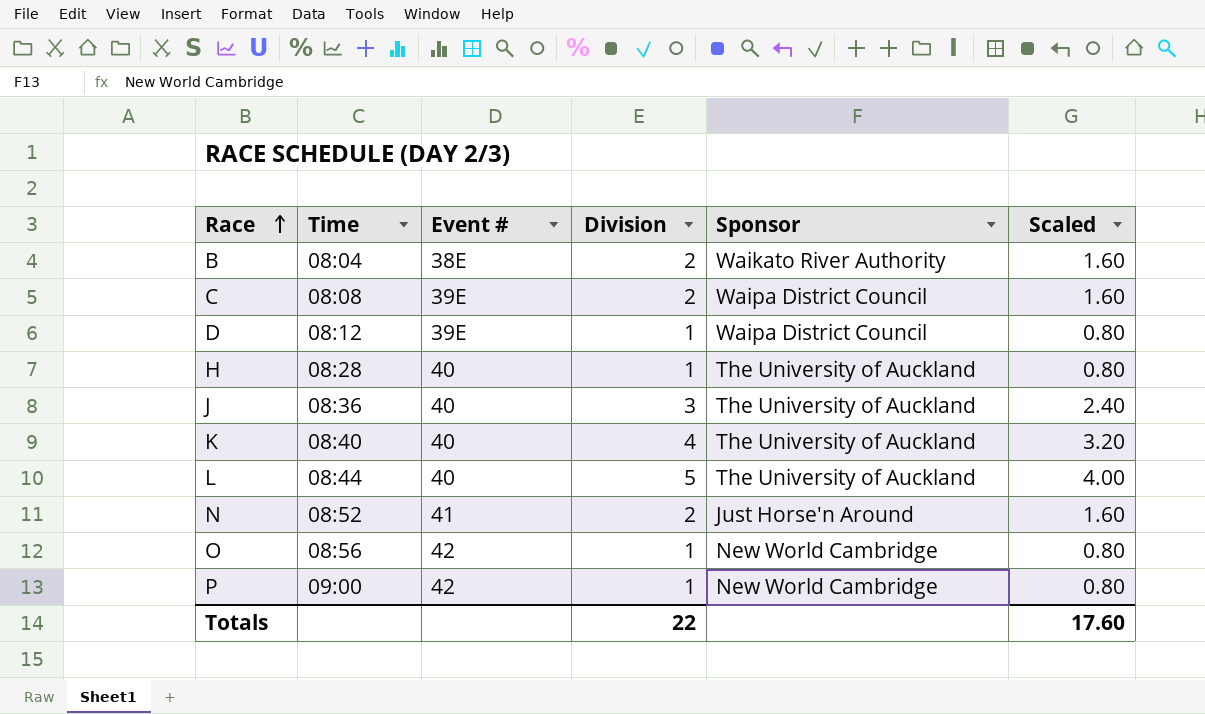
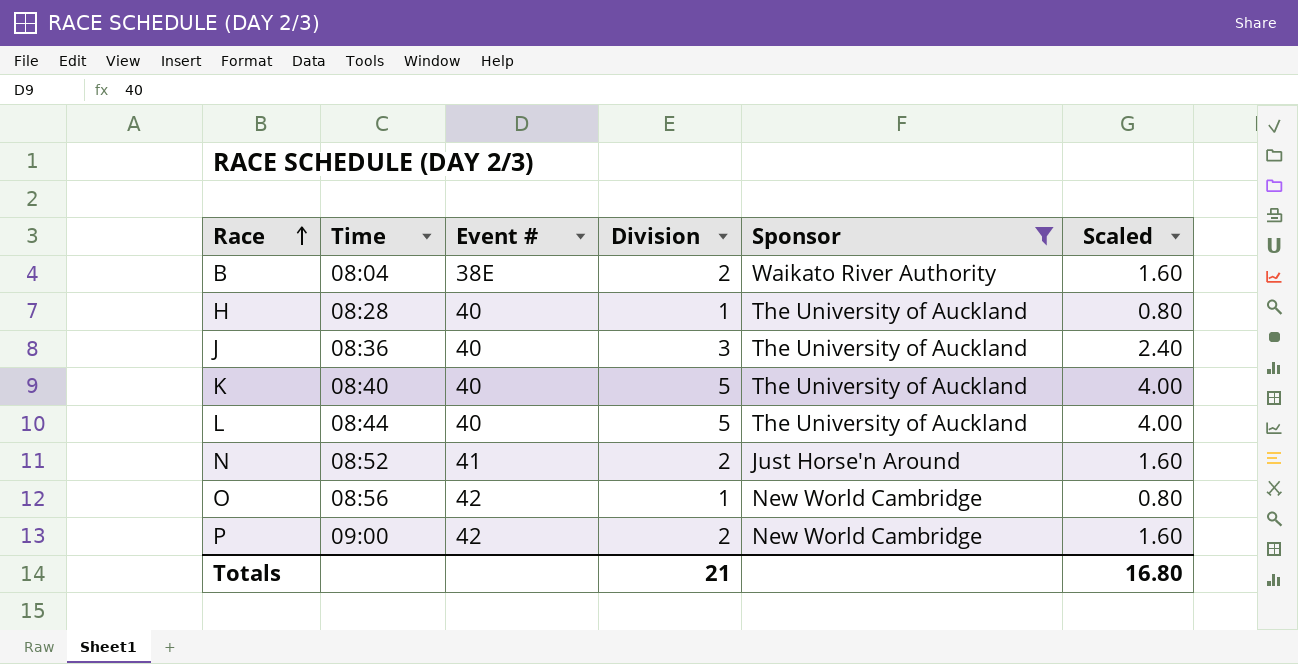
filter: none -> Sponsor != Waipa District Council
K | Division: 4 -> 5
K | Scaled: 3.20 -> 4.00
P | Division: 1 -> 2
P | Scaled: 0.80 -> 1.60
Totals | Division: 22 -> 21
Totals | Scaled: 17.60 -> 16.80

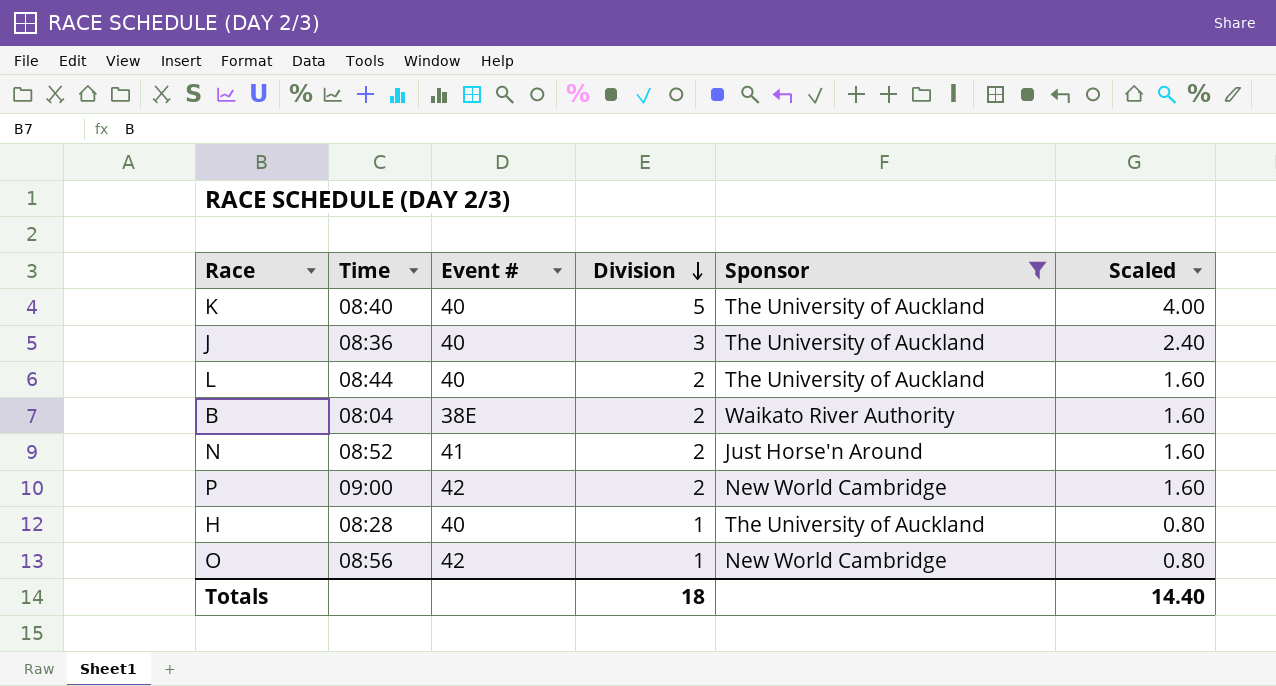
row order: Race ascending -> Division descending
L | Division: 5 -> 2
L | Scaled: 4.00 -> 1.60
Totals | Division: 21 -> 18
Totals | Scaled: 16.80 -> 14.40

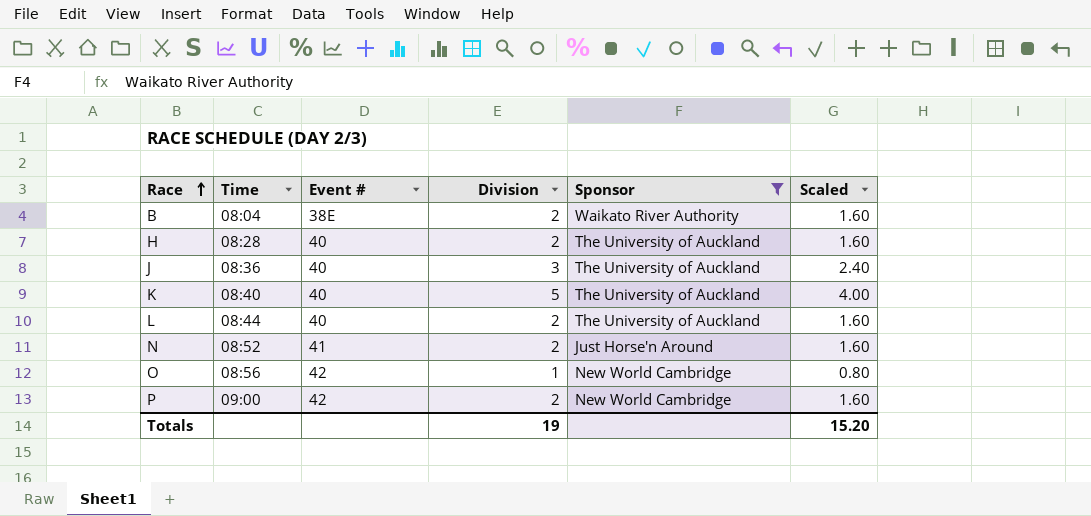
row order: Division descending -> Race ascending
H | Division: 1 -> 2
H | Scaled: 0.80 -> 1.60
Totals | Division: 18 -> 19
Totals | Scaled: 14.40 -> 15.20

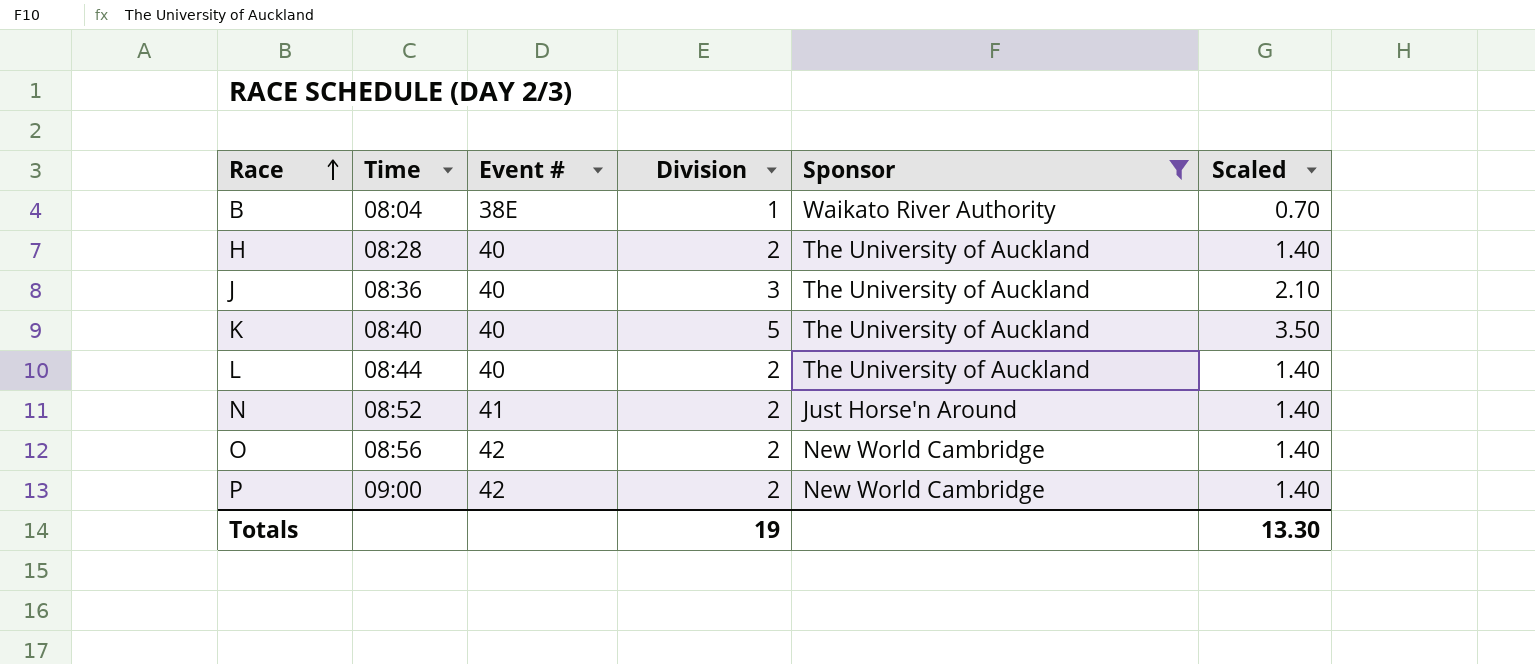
column Scaled | formula: [Division] * 0.8 -> [Division] * 0.7
B | Division: 2 -> 1
O | Division: 1 -> 2
Totals | Scaled: 15.20 -> 13.30

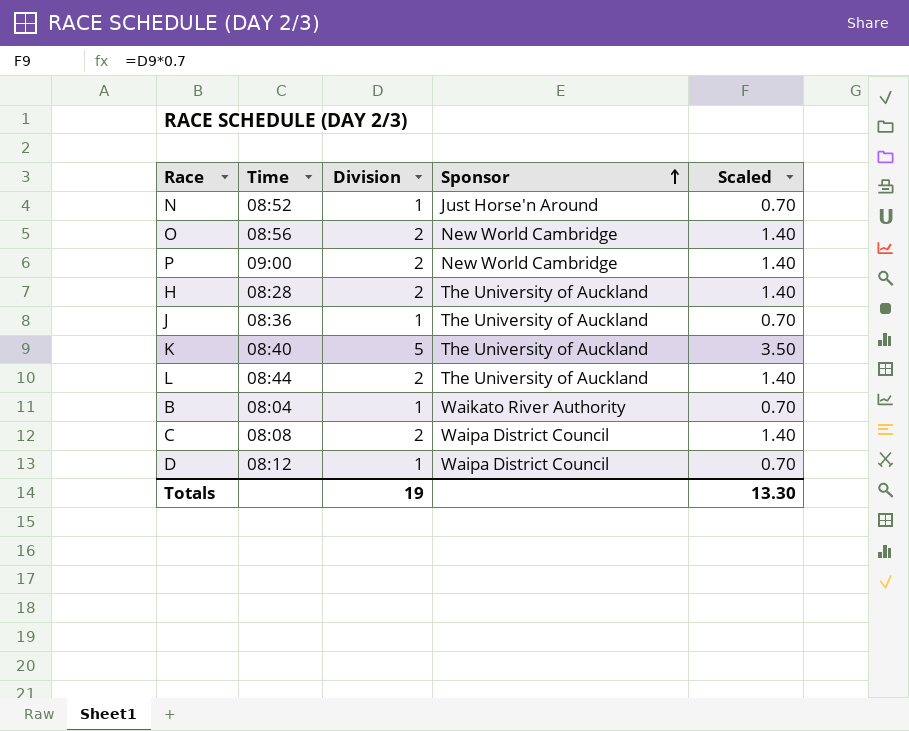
filter: Sponsor != Waipa District Council -> none
row order: Race ascending -> Sponsor ascending
column Event # | position: 3 -> none
N | Division: 2 -> 1
N | Scaled: 1.40 -> 0.70
J | Division: 3 -> 1
J | Scaled: 2.10 -> 0.70

